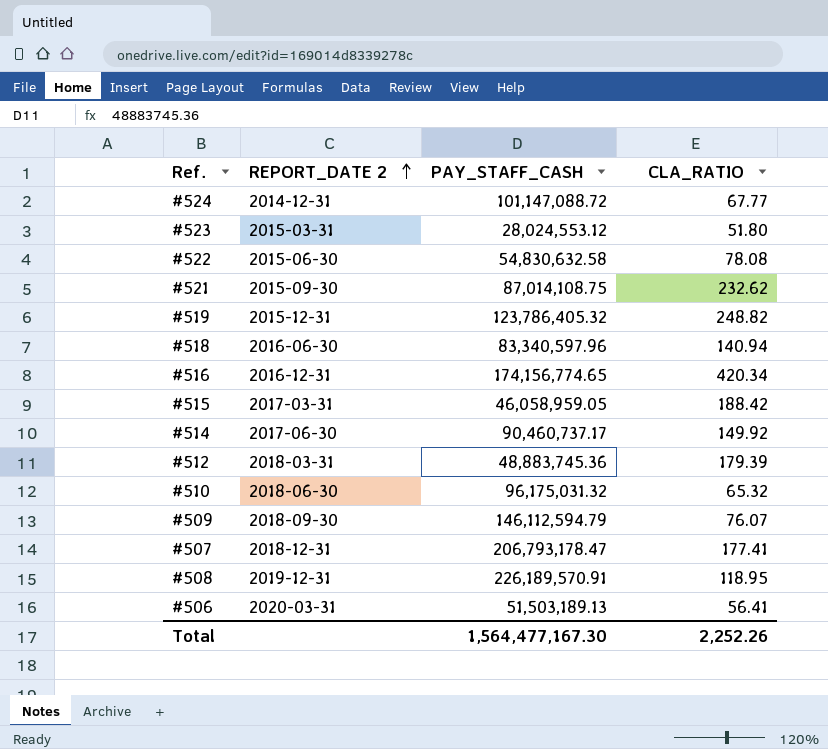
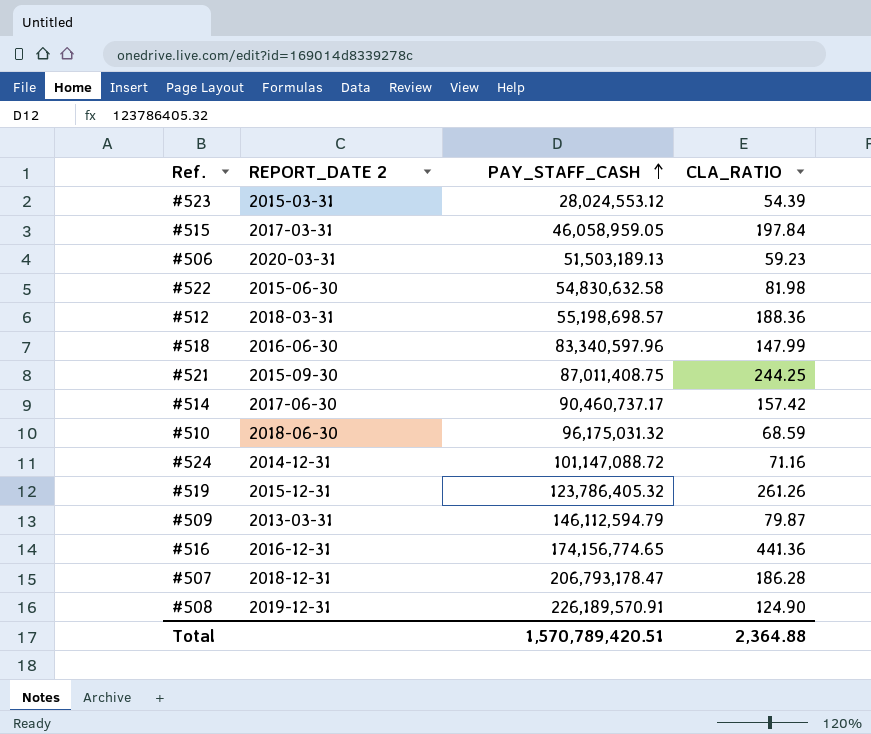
row order: REPORT_DATE 2 ascending -> PAY_STAFF_CASH ascending
#523 | CLA_RATIO: 51.80 -> 54.39
#515 | CLA_RATIO: 188.42 -> 197.84
#506 | CLA_RATIO: 56.41 -> 59.23
#522 | CLA_RATIO: 78.08 -> 81.98
#512 | PAY_STAFF_CASH: 48,883,745.36 -> 55,198,698.57
#512 | CLA_RATIO: 179.39 -> 188.36
#518 | CLA_RATIO: 140.94 -> 147.99
#521 | PAY_STAFF_CASH: 87,014,108.75 -> 87,011,408.75
#521 | CLA_RATIO: 232.62 -> 244.25
#514 | CLA_RATIO: 149.92 -> 157.42
#510 | CLA_RATIO: 65.32 -> 68.59
#524 | CLA_RATIO: 67.77 -> 71.16
#519 | CLA_RATIO: 248.82 -> 261.26
#509 | REPORT_DATE 2: 2018-09-30 -> 2013-03-31
#509 | CLA_RATIO: 76.07 -> 79.87
#516 | CLA_RATIO: 420.34 -> 441.36
#507 | CLA_RATIO: 177.41 -> 186.28
#508 | CLA_RATIO: 118.95 -> 124.90
Total | PAY_STAFF_CASH: 1,564,477,167.30 -> 1,570,789,420.51
Total | CLA_RATIO: 2,252.26 -> 2,364.88

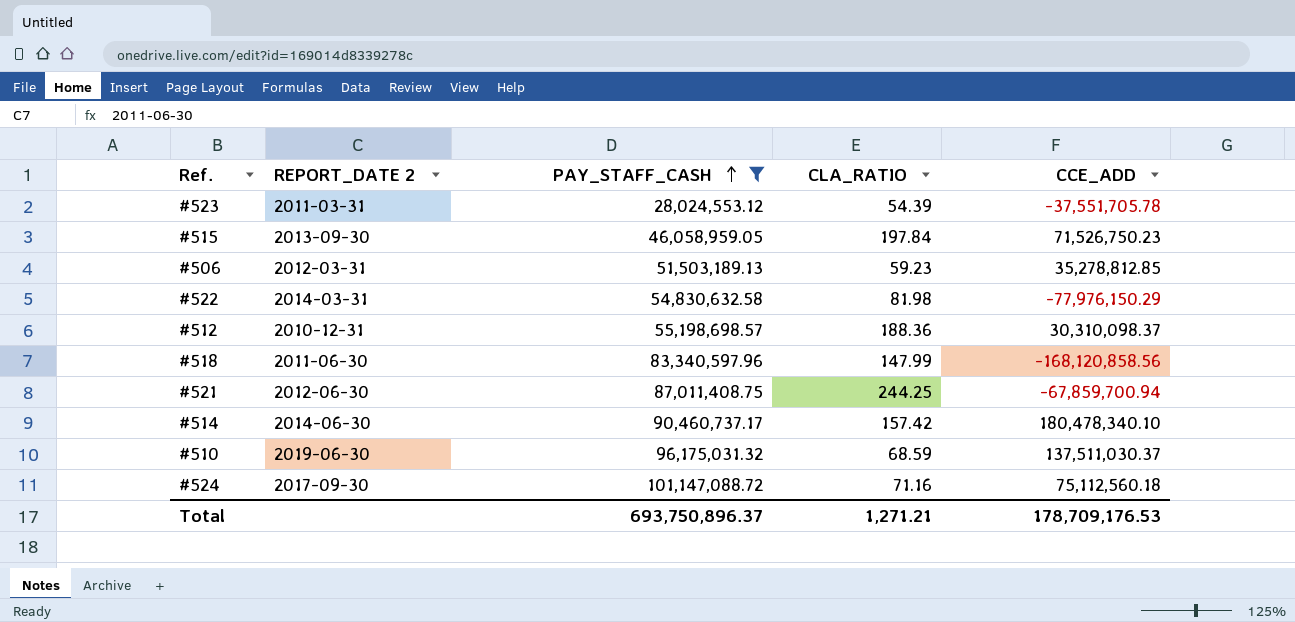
filter: none -> PAY_STAFF_CASH <= 101,147,088.72
column CCE_ADD | position: none -> 5
#523 | REPORT_DATE 2: 2015-03-31 -> 2011-03-31
#515 | REPORT_DATE 2: 2017-03-31 -> 2013-09-30
#506 | REPORT_DATE 2: 2020-03-31 -> 2012-03-31
#522 | REPORT_DATE 2: 2015-06-30 -> 2014-03-31
#512 | REPORT_DATE 2: 2018-03-31 -> 2010-12-31
#518 | REPORT_DATE 2: 2016-06-30 -> 2011-06-30
#521 | REPORT_DATE 2: 2015-09-30 -> 2012-06-30
#514 | REPORT_DATE 2: 2017-06-30 -> 2014-06-30
#510 | REPORT_DATE 2: 2018-06-30 -> 2019-06-30
#524 | REPORT_DATE 2: 2014-12-31 -> 2017-09-30
Total | PAY_STAFF_CASH: 1,570,789,420.51 -> 693,750,896.37
Total | CLA_RATIO: 2,364.88 -> 1,271.21

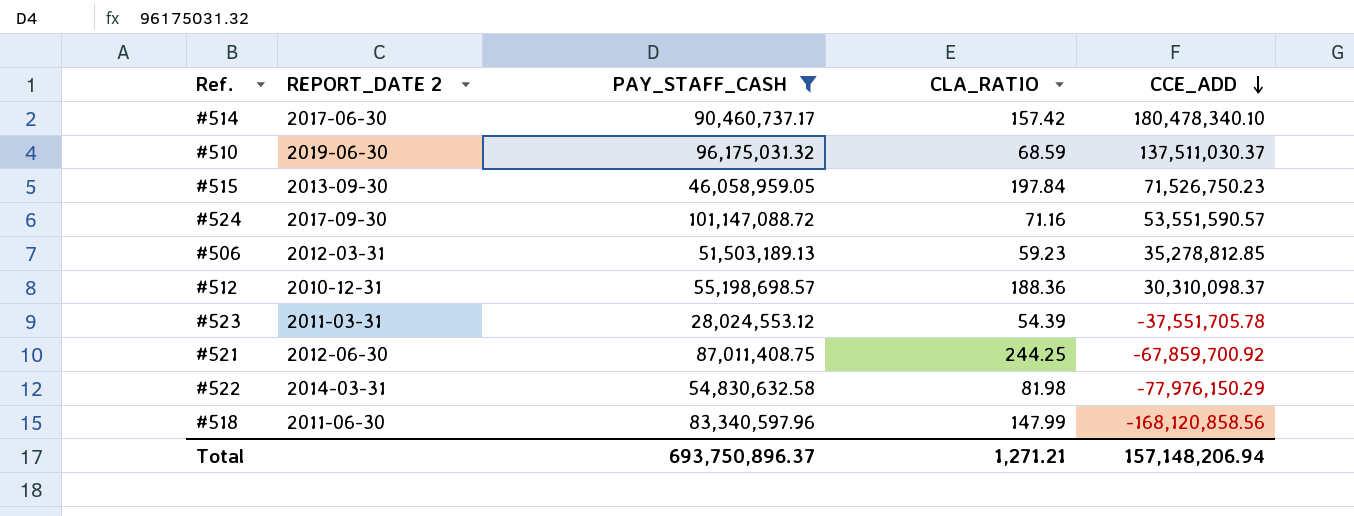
row order: PAY_STAFF_CASH ascending -> CCE_ADD descending
#514 | REPORT_DATE 2: 2014-06-30 -> 2017-06-30
#524 | CCE_ADD: 75,112,560.18 -> 53,551,590.57
#521 | CCE_ADD: -67,859,700.94 -> -67,859,700.92
Total | CCE_ADD: 178,709,176.53 -> 157,148,206.94

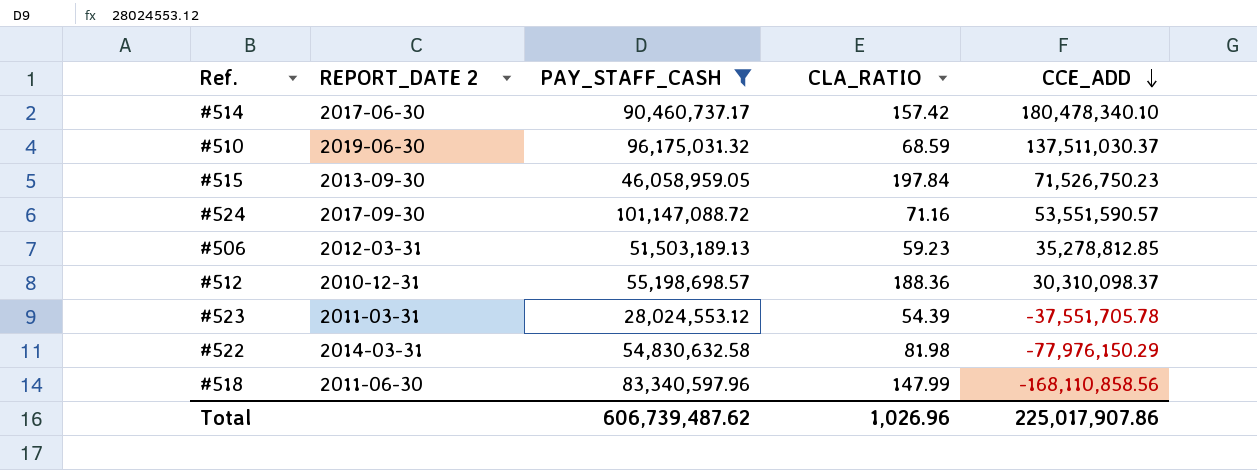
row #521: 2012-06-30 | 87,011,408.75 | 244.25 | -67,859,700.92 -> none
#518 | CCE_ADD: -168,120,858.56 -> -168,110,858.56
Total | PAY_STAFF_CASH: 693,750,896.37 -> 606,739,487.62
Total | CLA_RATIO: 1,271.21 -> 1,026.96
Total | CCE_ADD: 157,148,206.94 -> 225,017,907.86

